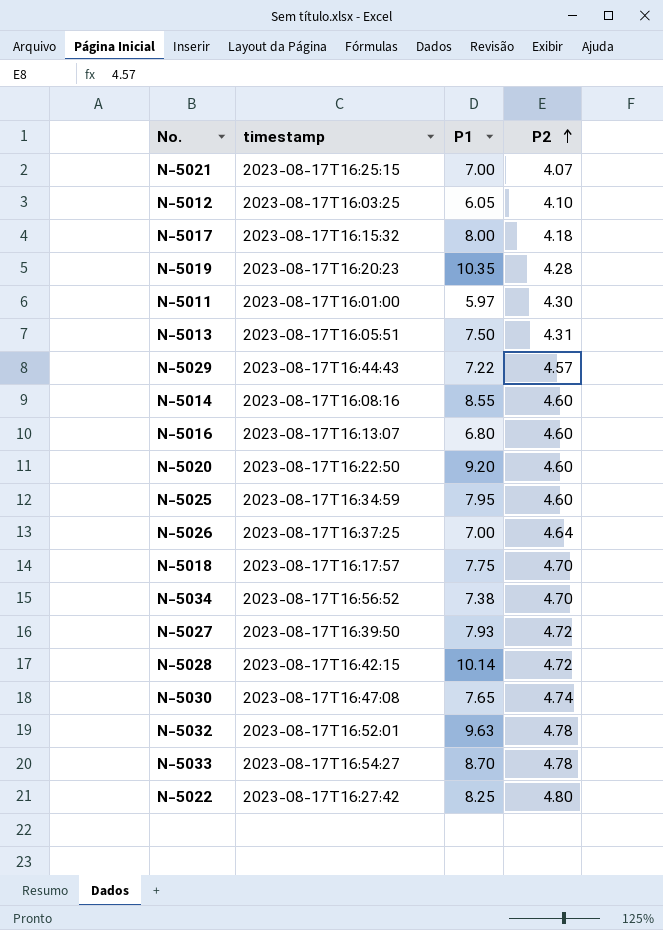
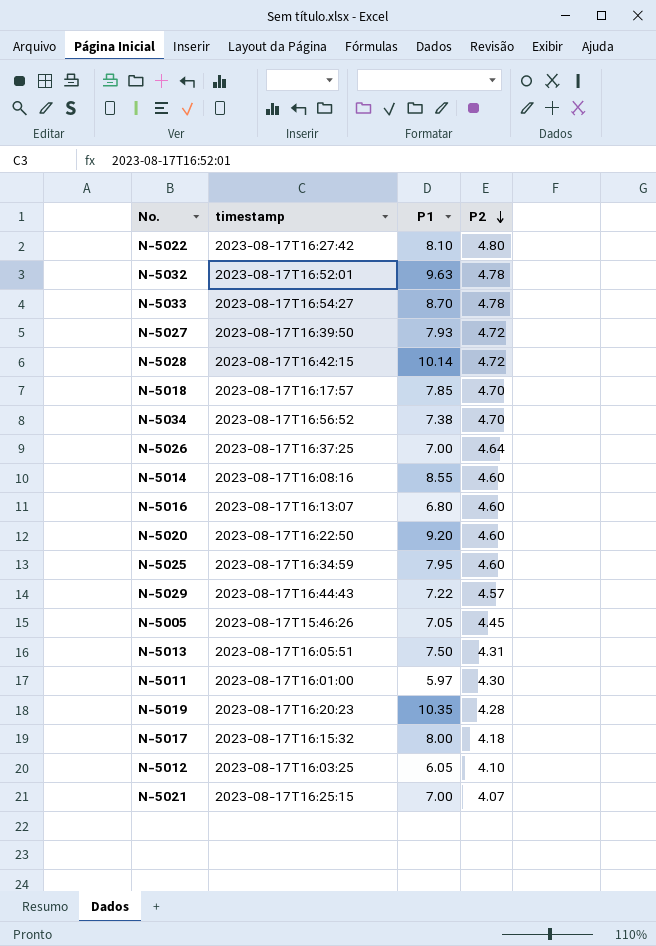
row order: P2 ascending -> P2 descending
row N-5030: 2023-08-17T16:47:08 | 7.65 | 4.74 -> none
N-5022 | P1: 8.25 -> 8.10
N-5018 | P1: 7.75 -> 7.85
row N-5005: none -> 2023-08-17T15:46:26 | 7.05 | 4.45

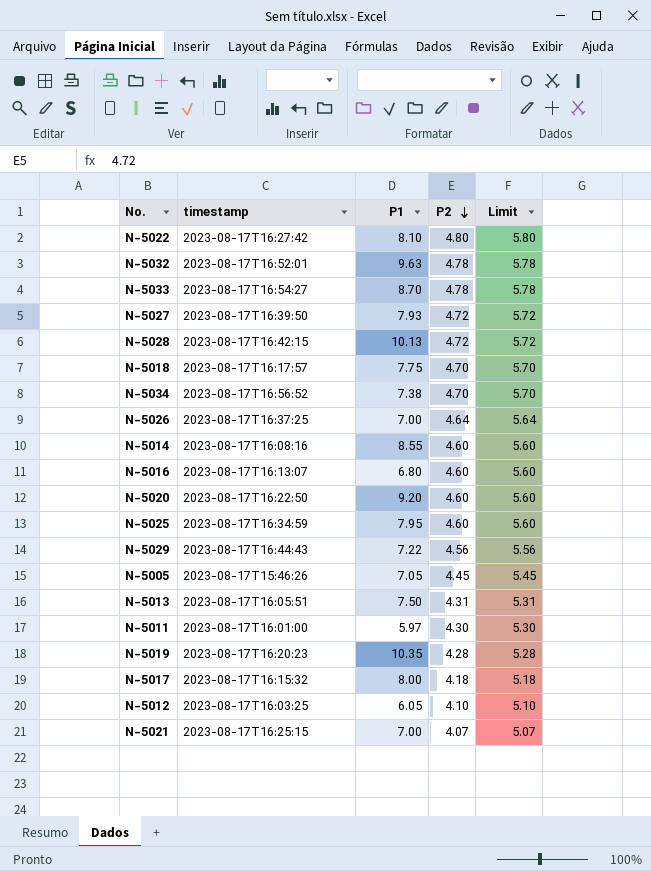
column Limit | formula: none -> [P2] + 1
N-5028 | P1: 10.14 -> 10.13
N-5018 | P1: 7.85 -> 7.75
N-5029 | P2: 4.57 -> 4.56

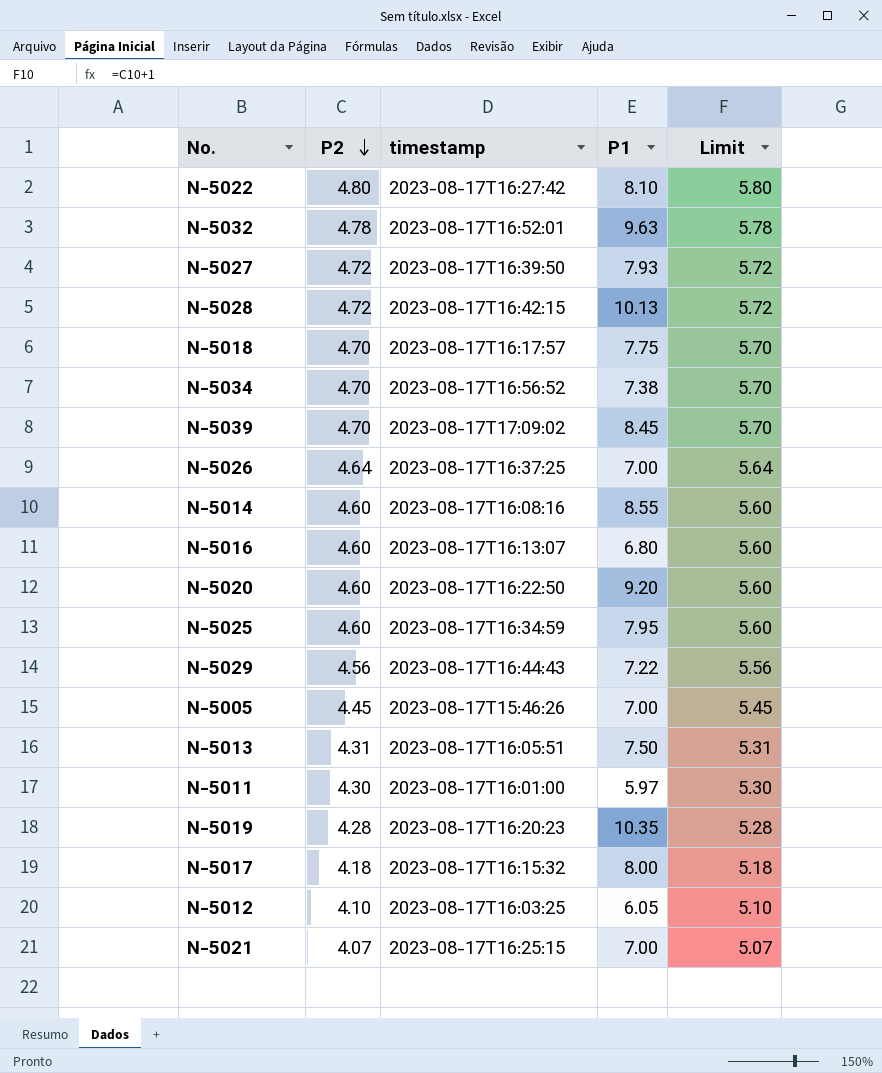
column P2 | position: 4 -> 2
row N-5033: 2023-08-17T16:54:27 | 8.70 | 4.78 | 5.78 -> none
row N-5039: none -> 4.70 | 2023-08-17T17:09:02 | 8.45 | 5.70
N-5005 | P1: 7.05 -> 7.00

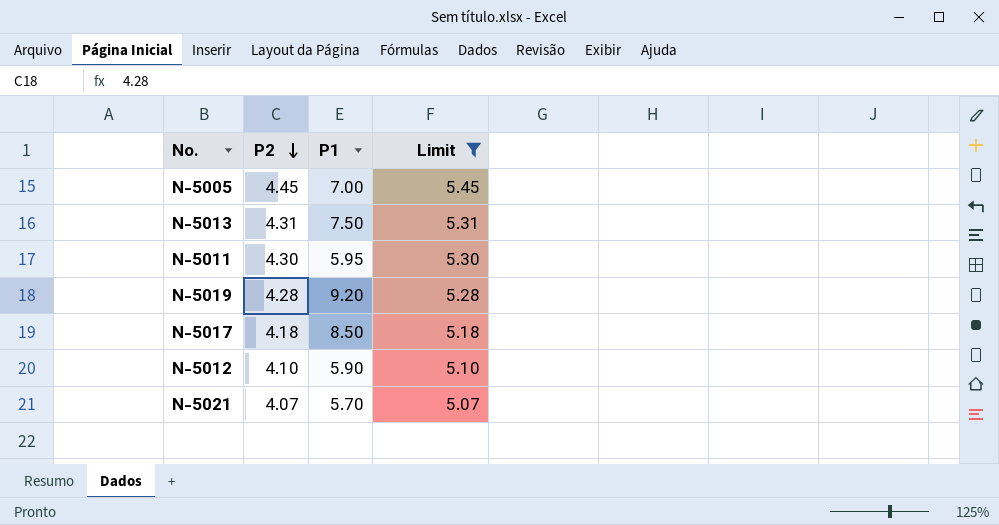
filter: none -> Limit <= 5.45
column timestamp | position: 3 -> none
N-5011 | P1: 5.97 -> 5.95
N-5019 | P1: 10.35 -> 9.20
N-5017 | P1: 8.00 -> 8.50
N-5012 | P1: 6.05 -> 5.90
N-5021 | P1: 7.00 -> 5.70

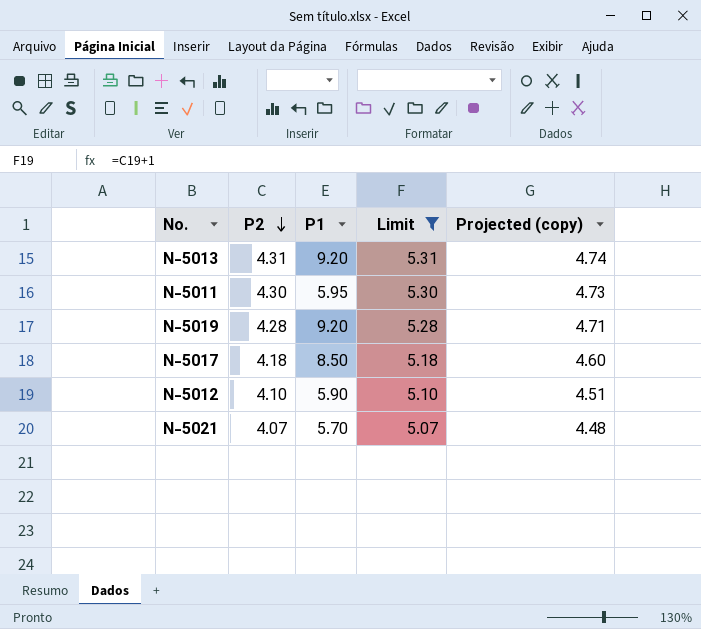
column Projected (copy) | formula: none -> [P2] * 1.1
row N-5005: 4.45 | 7.00 | 5.45 -> none
N-5013 | P1: 7.50 -> 9.20

